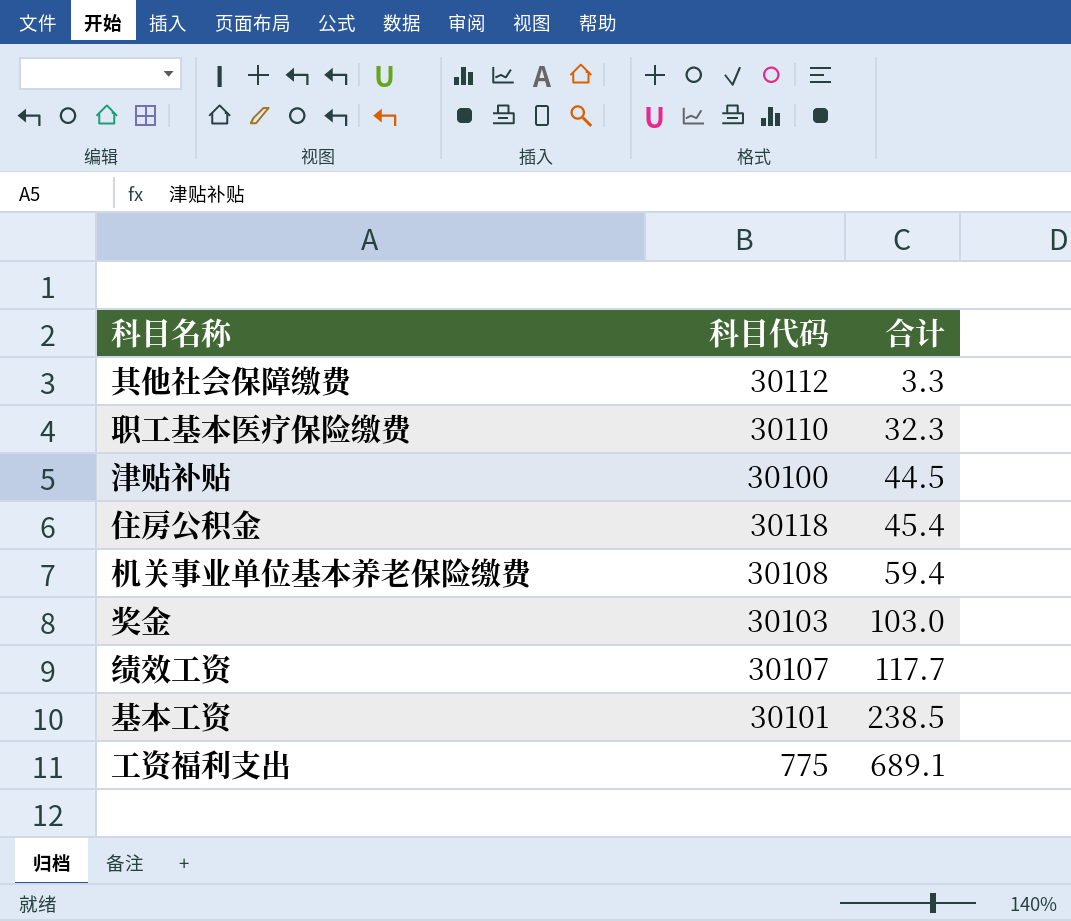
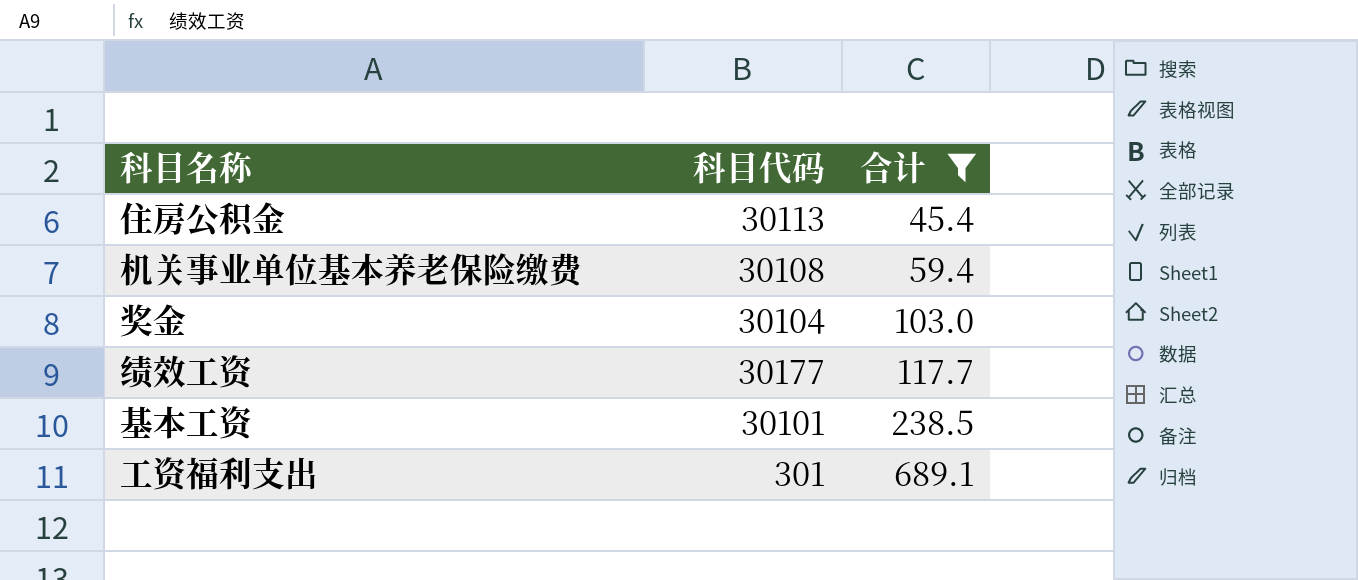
filter: none -> 合计 >= 45.4
住房公积金 | 科目代码: 30118 -> 30113
奖金 | 科目代码: 30103 -> 30104
绩效工资 | 科目代码: 30107 -> 30177
工资福利支出 | 科目代码: 775 -> 301

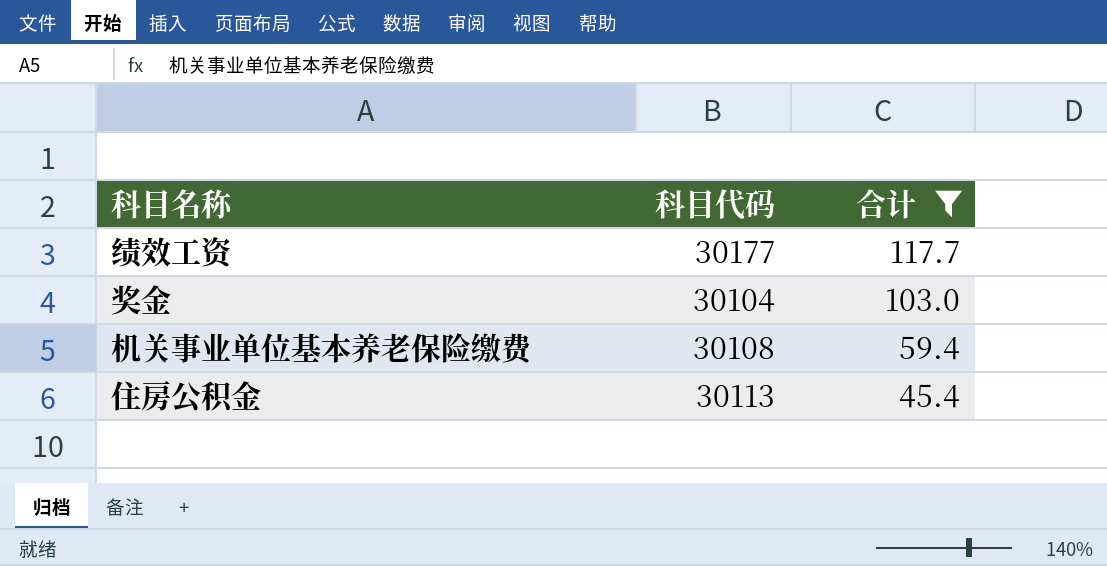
row order: 合计 ascending -> 合计 descending
row 基本工资: 30101 | 238.5 -> none
row 工资福利支出: 301 | 689.1 -> none

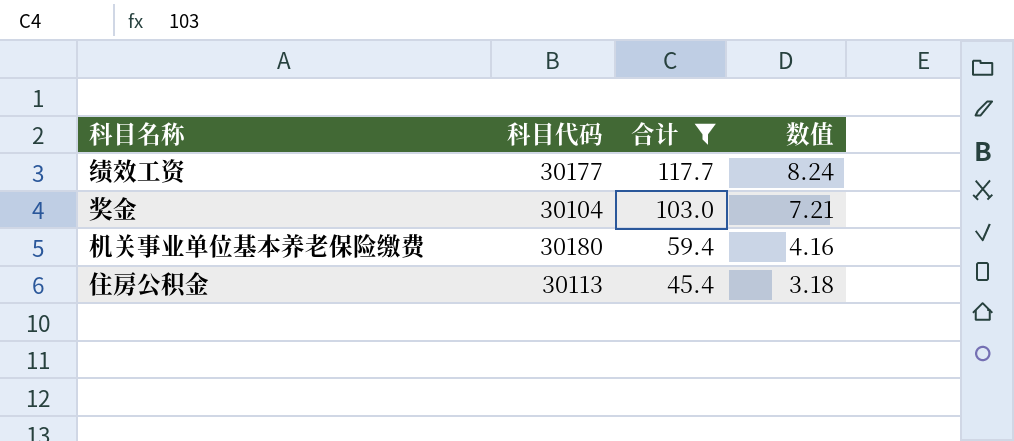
column 数值 | formula: none -> [合计] * 0.07
机关事业单位基本养老保险缴费 | 科目代码: 30108 -> 30180

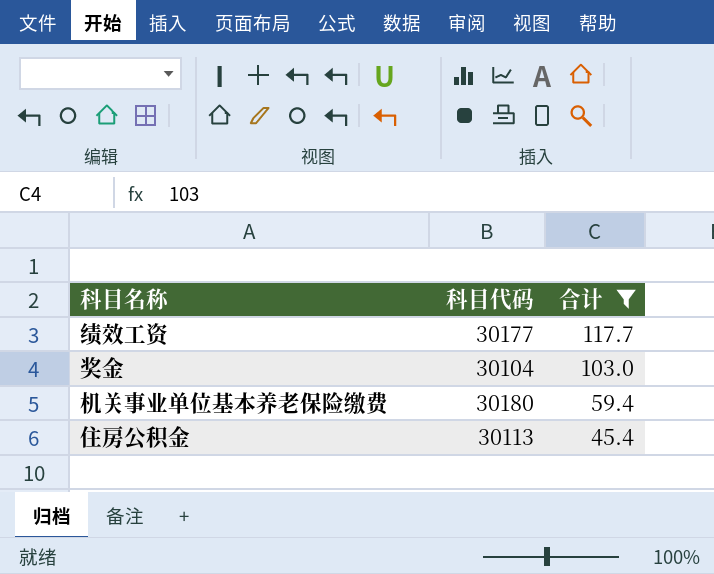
column 数值 | formula: [合计] * 0.07 -> none

